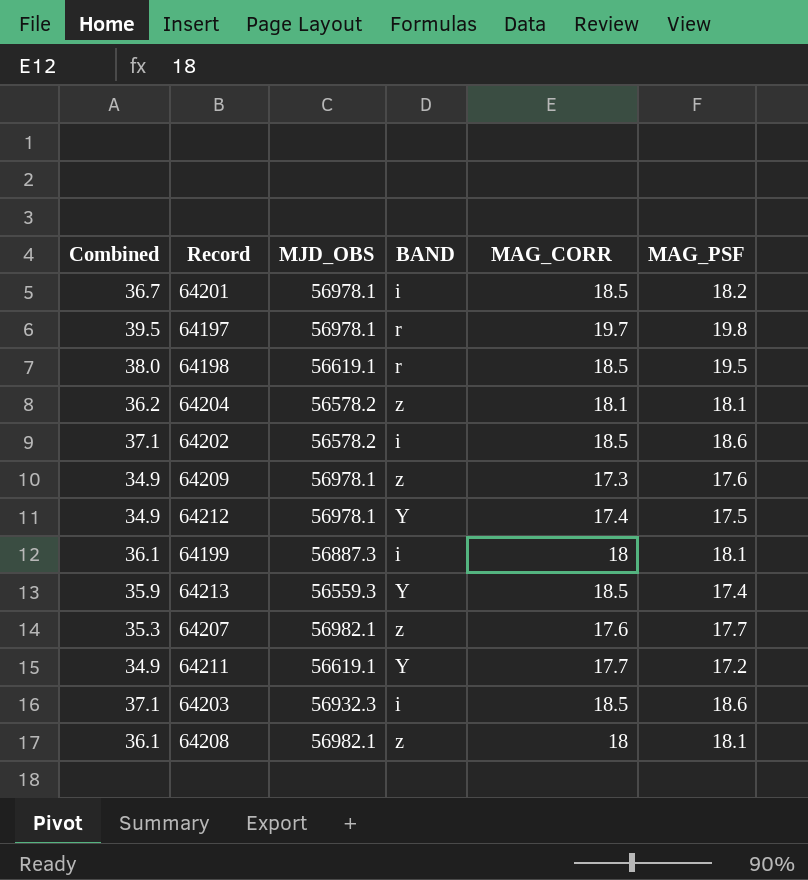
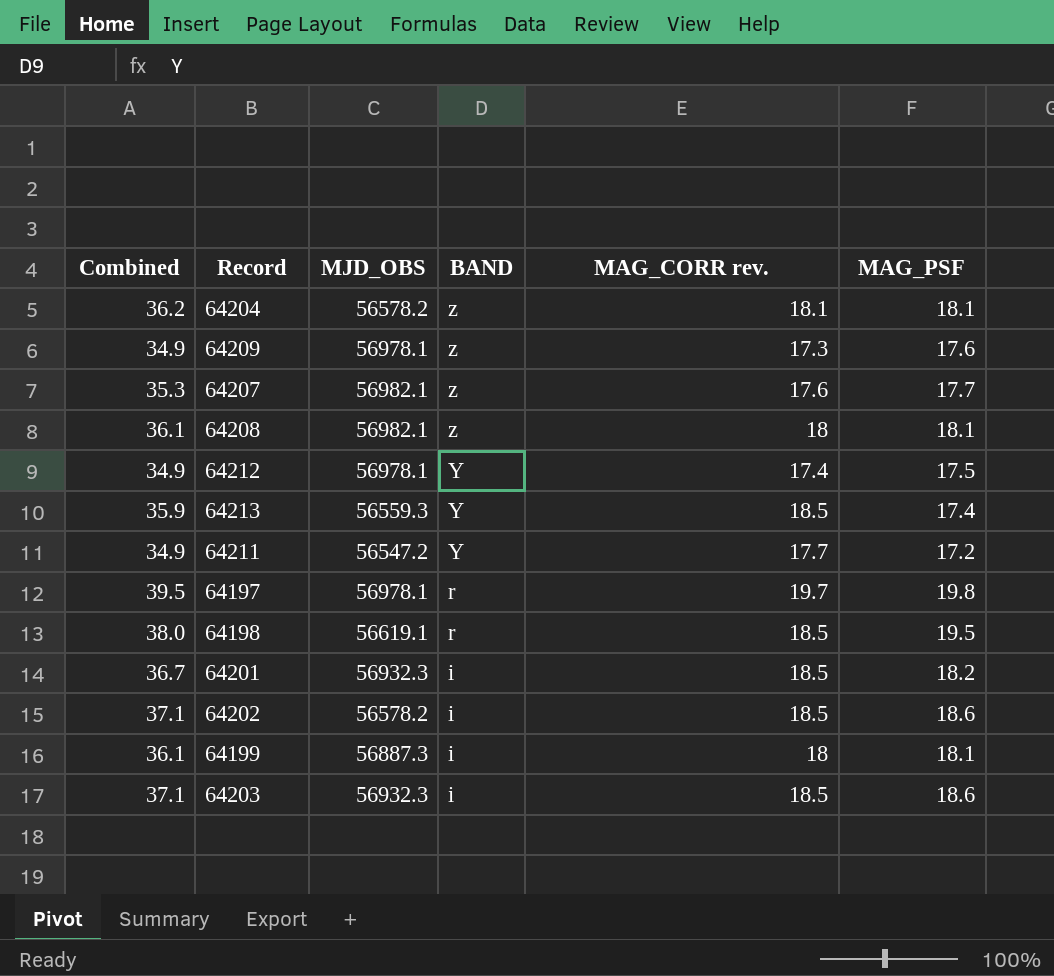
row order: none -> BAND descending
column name: MAG_CORR -> MAG_CORR rev.
64211 | MJD_OBS: 56619.1 -> 56547.2
64201 | MJD_OBS: 56978.1 -> 56932.3

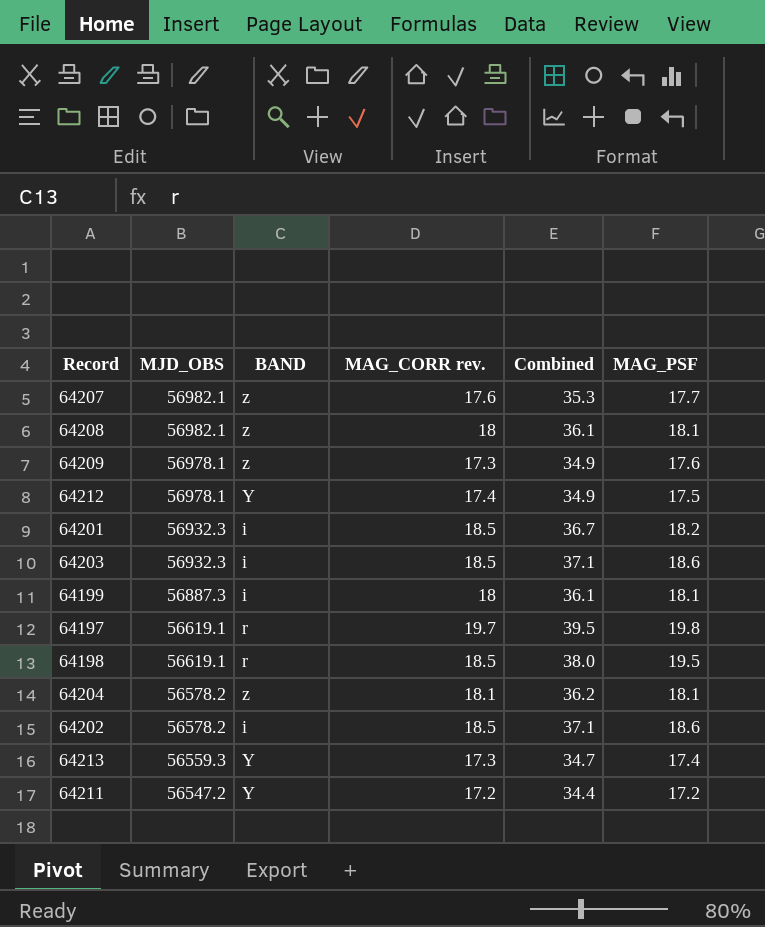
row order: BAND descending -> MJD_OBS descending
column Combined | position: 1 -> 5
64197 | MJD_OBS: 56978.1 -> 56619.1
64213 | MAG_CORR rev.: 18.5 -> 17.3
64213 | Combined: 35.9 -> 34.7
64211 | MAG_CORR rev.: 17.7 -> 17.2
64211 | Combined: 34.9 -> 34.4

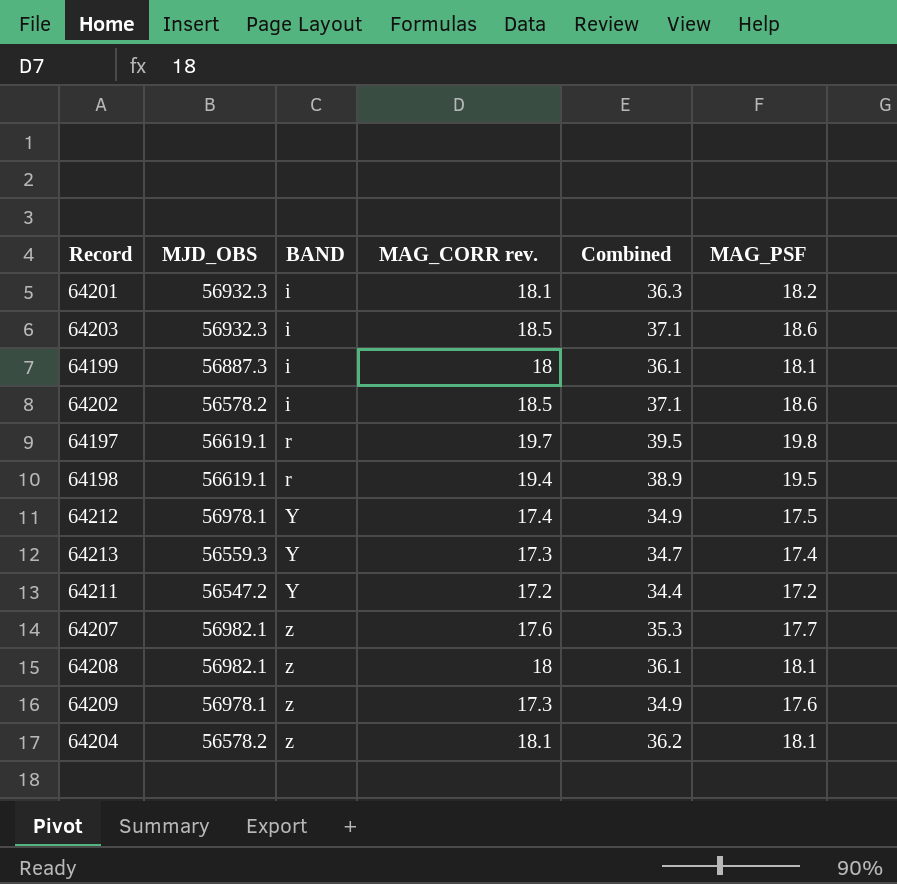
row order: MJD_OBS descending -> BAND ascending
64201 | MAG_CORR rev.: 18.5 -> 18.1
64201 | Combined: 36.7 -> 36.3
64198 | MAG_CORR rev.: 18.5 -> 19.4
64198 | Combined: 38.0 -> 38.9

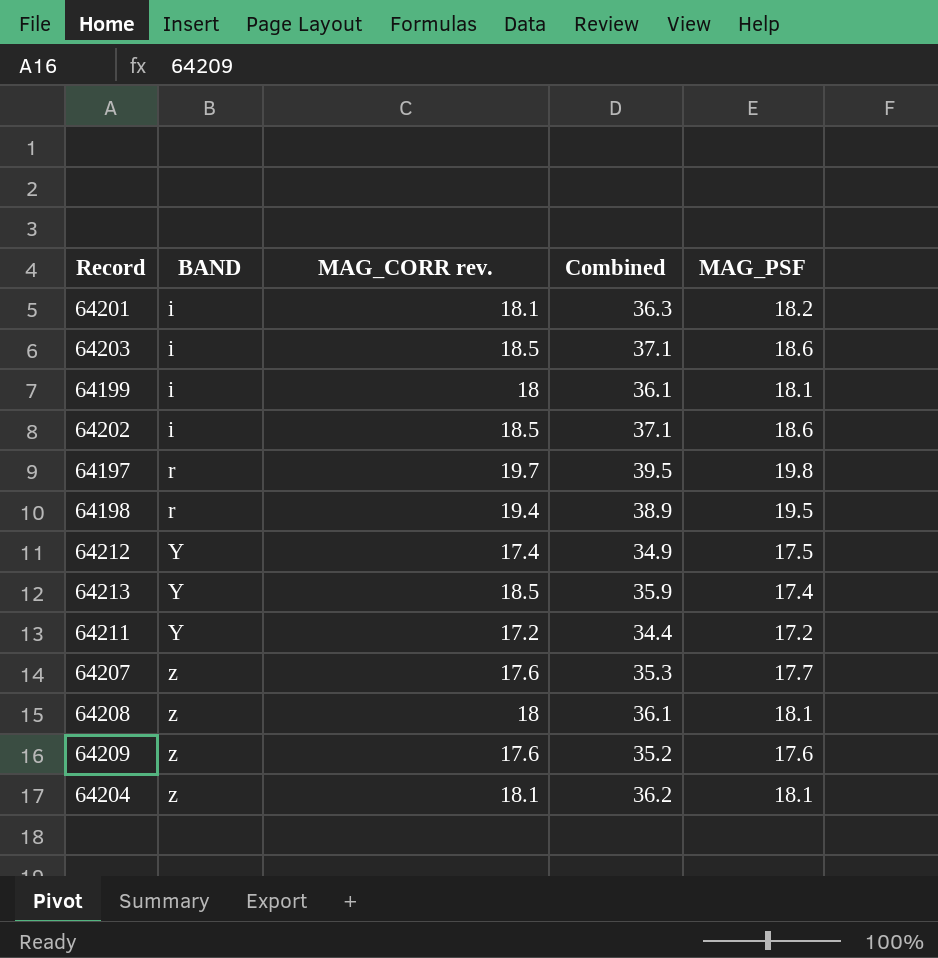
column MJD_OBS | position: 2 -> none
64213 | MAG_CORR rev.: 17.3 -> 18.5
64213 | Combined: 34.7 -> 35.9
64209 | MAG_CORR rev.: 17.3 -> 17.6
64209 | Combined: 34.9 -> 35.2

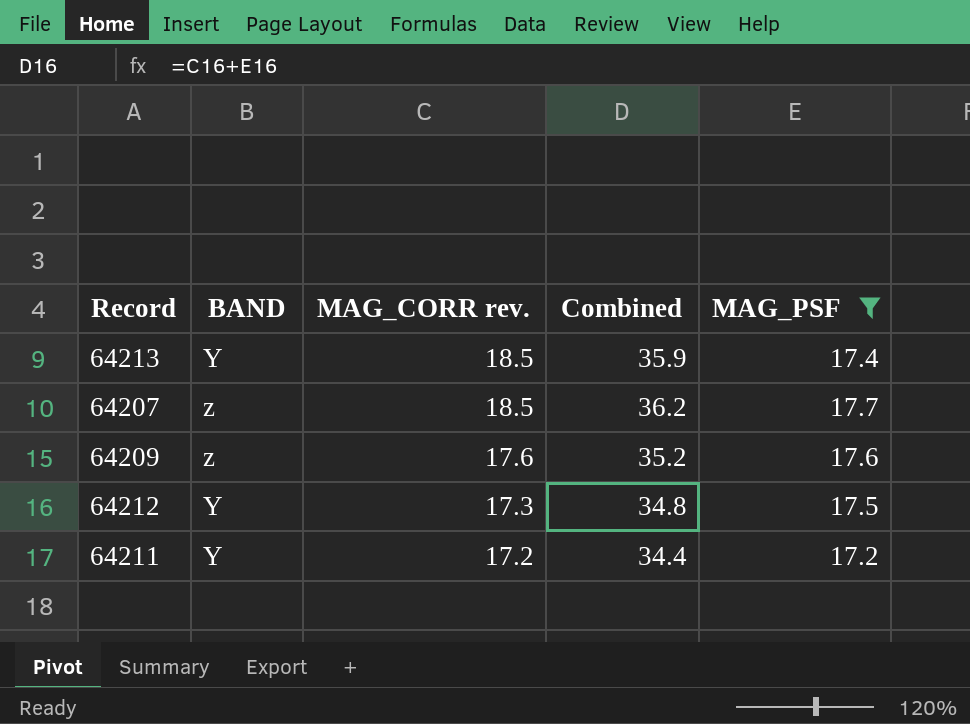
filter: none -> MAG_PSF <= 17.7
row order: BAND ascending -> MAG_CORR rev. descending
64207 | MAG_CORR rev.: 17.6 -> 18.5
64207 | Combined: 35.3 -> 36.2
64212 | MAG_CORR rev.: 17.4 -> 17.3
64212 | Combined: 34.9 -> 34.8

